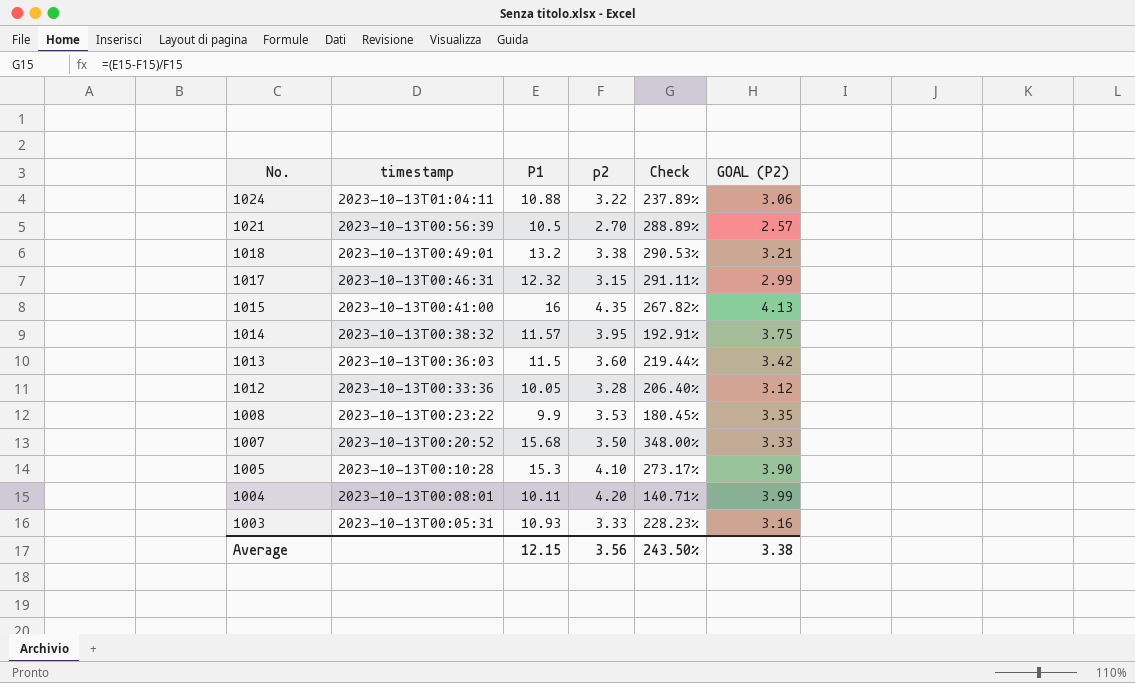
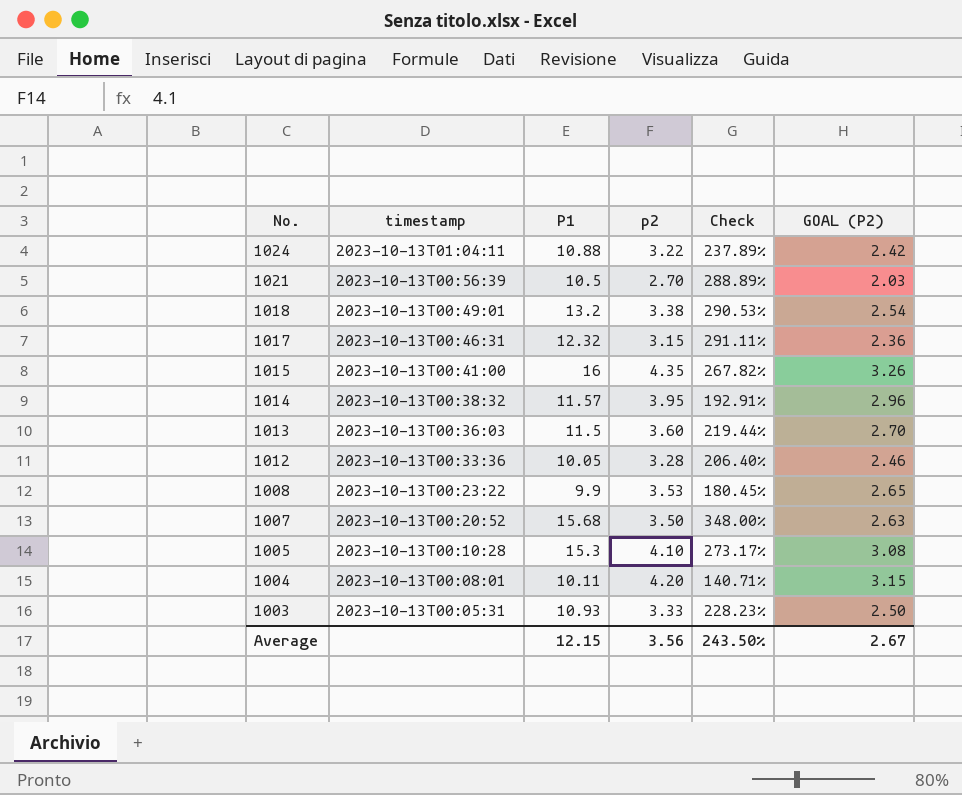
column GOAL (P2) | formula: [p2] * 0.95 -> [p2] * 0.75
Average | GOAL (P2): 3.38 -> 2.67

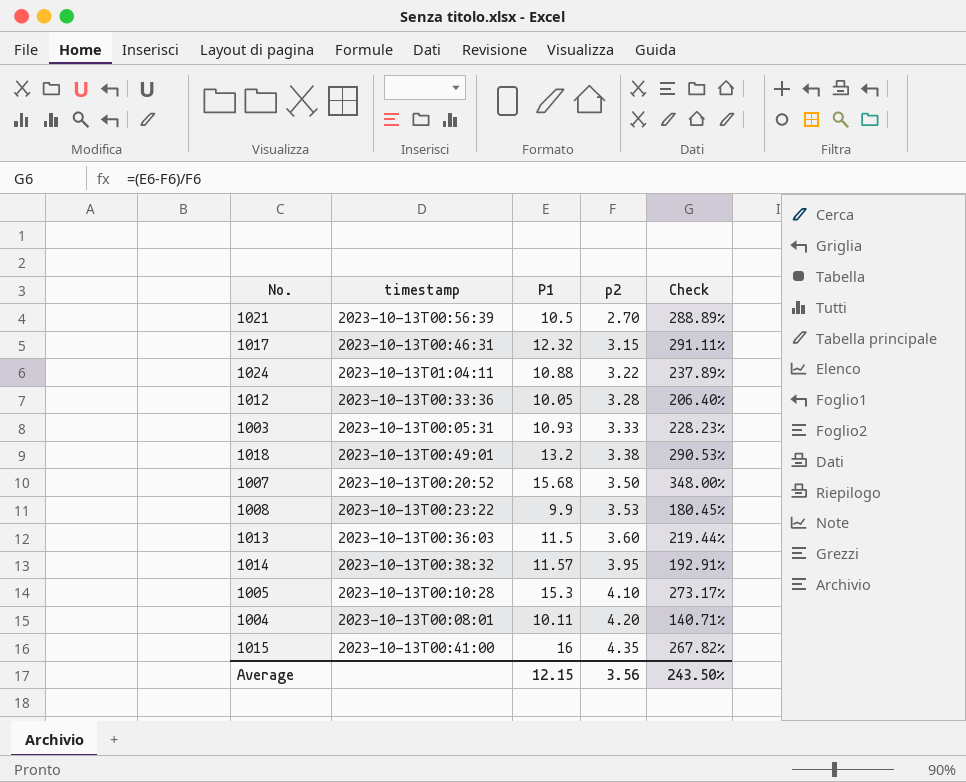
row order: No. descending -> p2 ascending
column GOAL (P2) | formula: [p2] * 0.75 -> none

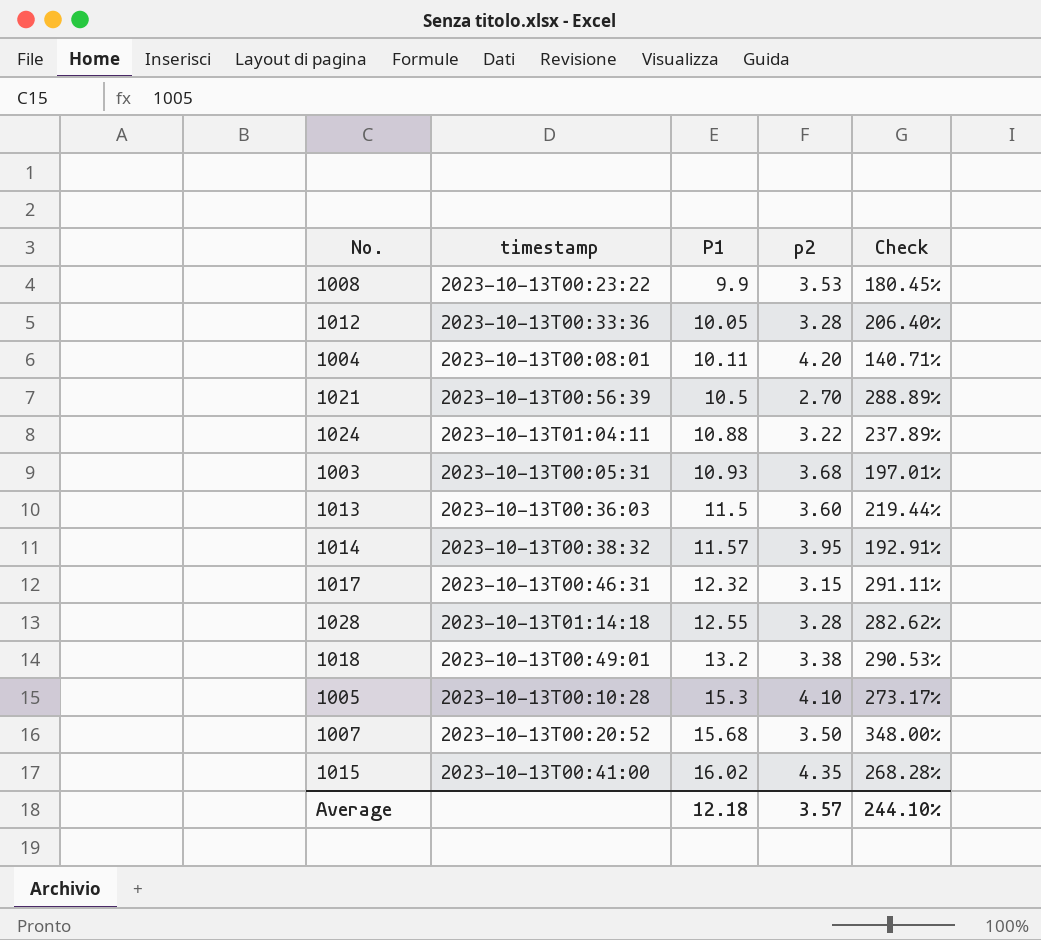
row order: p2 ascending -> P1 ascending
1003 | p2: 3.33 -> 3.68
1003 | Check: 228.23% -> 197.01%
row 1028: none -> 2023-10-13T01:14:18 | 12.55 | 3.28 | 282.62%
1015 | P1: 16 -> 16.02
1015 | Check: 267.82% -> 268.28%
Average | P1: 12.15 -> 12.18
Average | p2: 3.56 -> 3.57
Average | Check: 243.50% -> 244.10%

